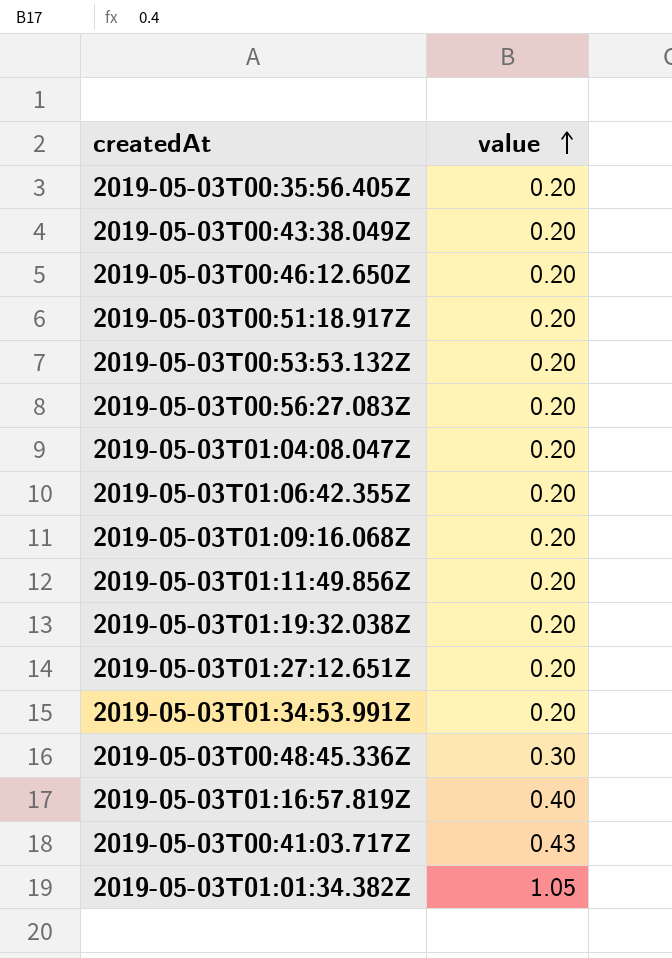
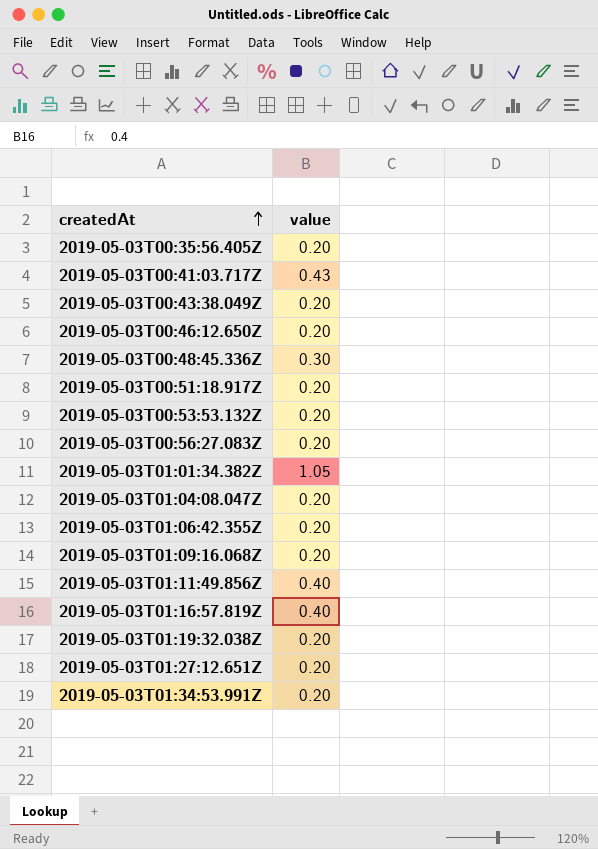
row order: value ascending -> createdAt ascending
2019-05-03T01:11:49.856Z | value: 0.20 -> 0.40

